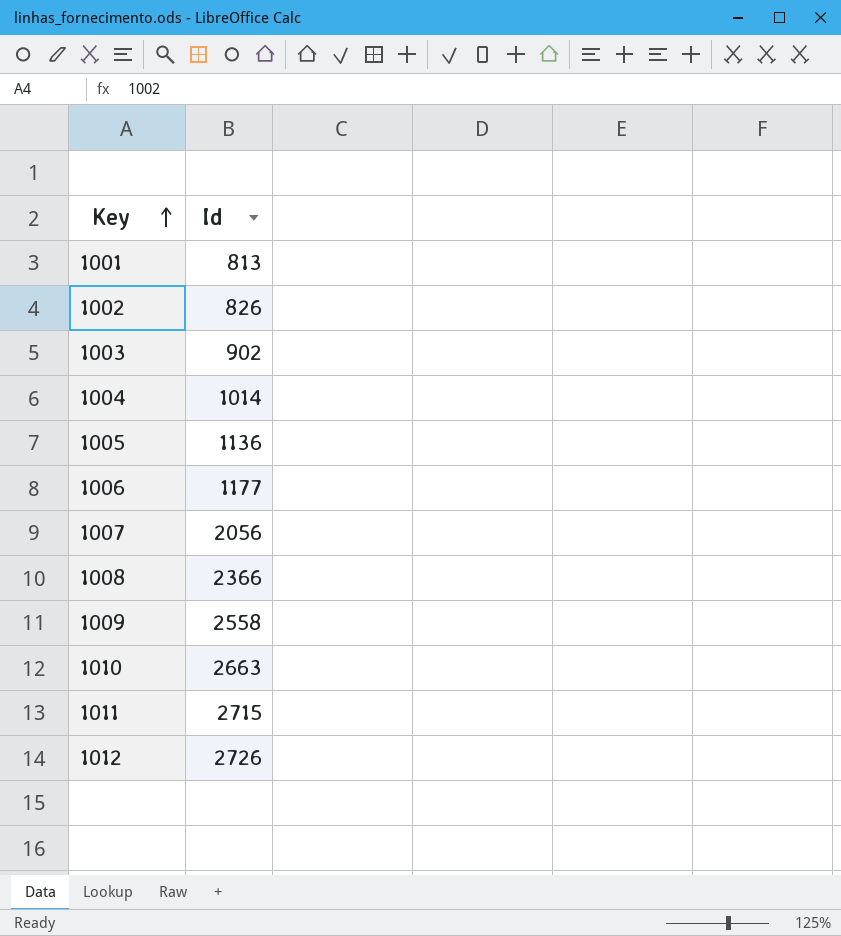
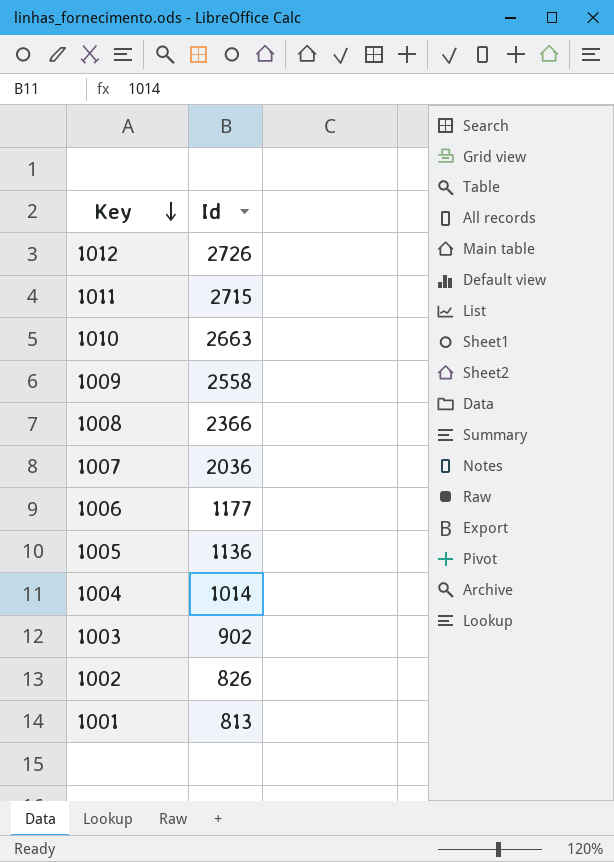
row order: Key ascending -> Key descending
1007 | Id: 2056 -> 2036

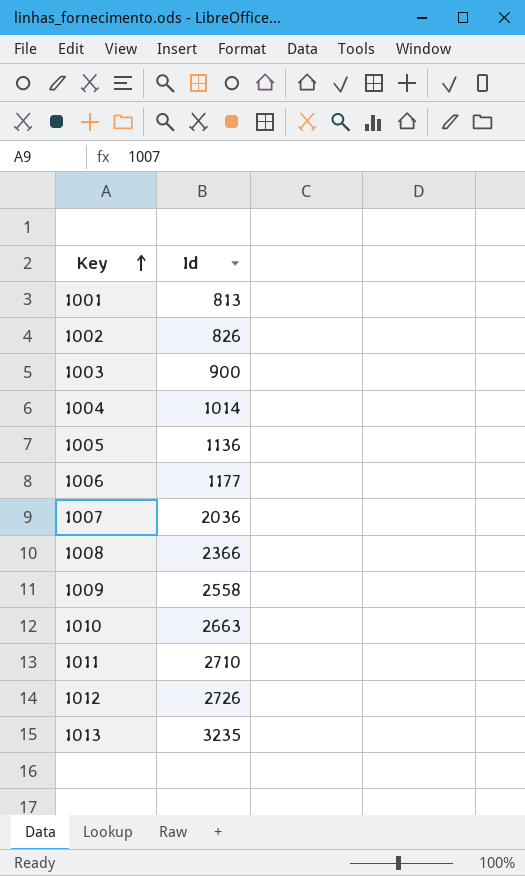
row order: Key descending -> Key ascending
1003 | Id: 902 -> 900
1011 | Id: 2715 -> 2710
row 1013: none -> 3235

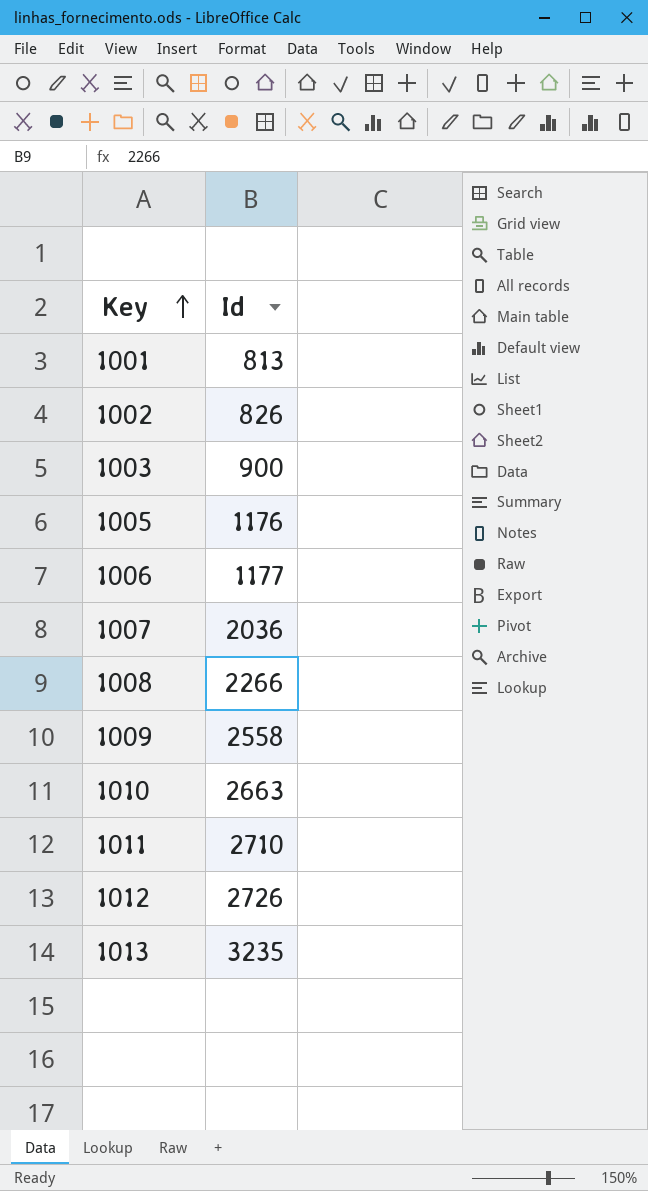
row 1004: 1014 -> none
1005 | Id: 1136 -> 1176
1008 | Id: 2366 -> 2266

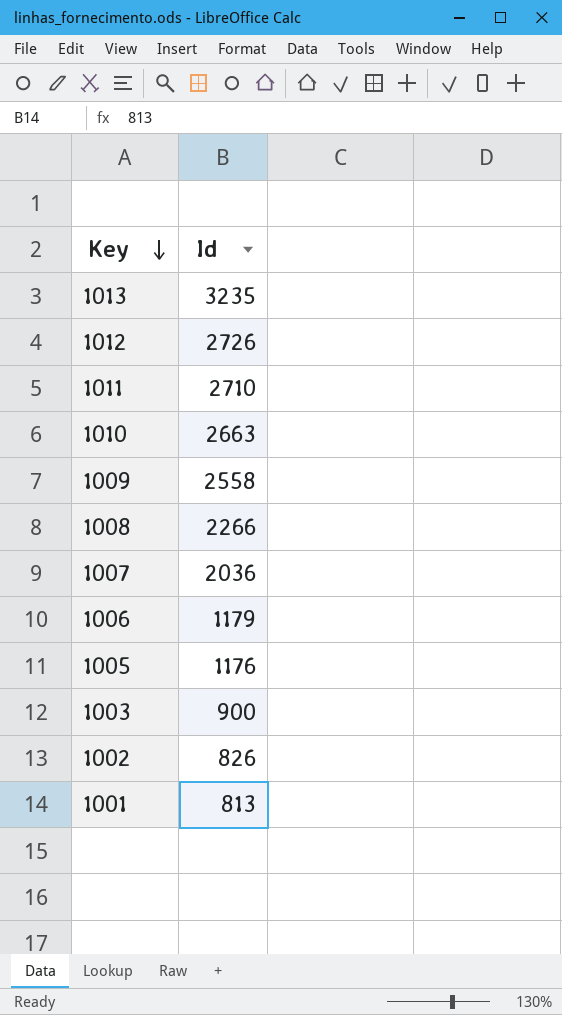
row order: Key ascending -> Key descending
1006 | Id: 1177 -> 1179

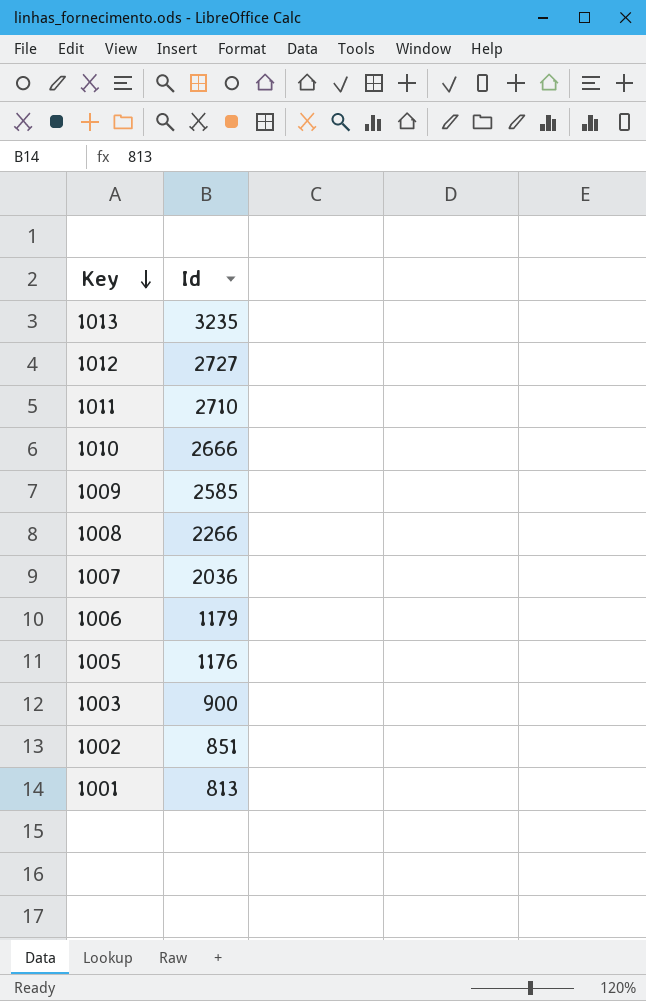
1012 | Id: 2726 -> 2727
1010 | Id: 2663 -> 2666
1009 | Id: 2558 -> 2585
1002 | Id: 826 -> 851

